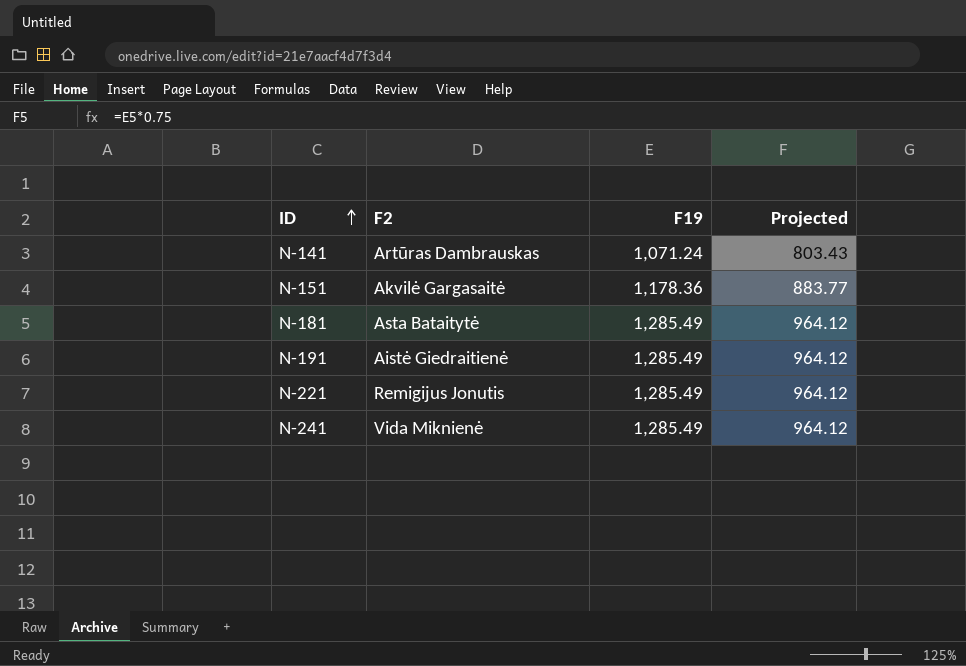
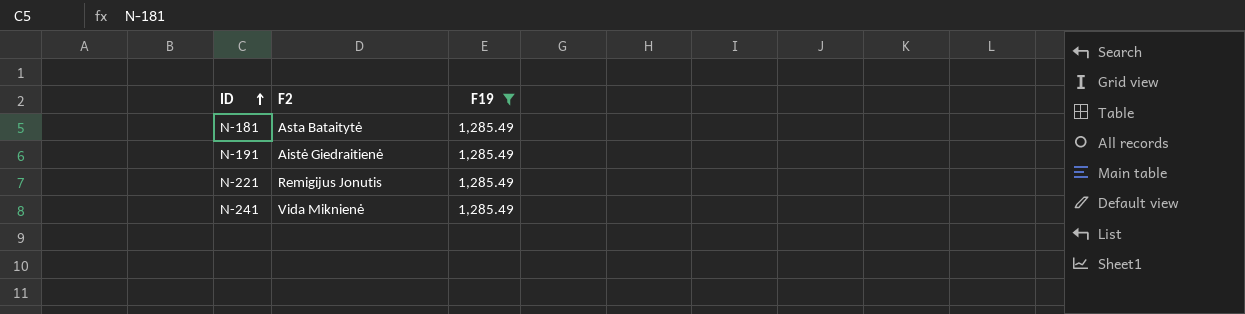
filter: none -> F19 = 1,285.49
column Projected | formula: [F19] * 0.75 -> none

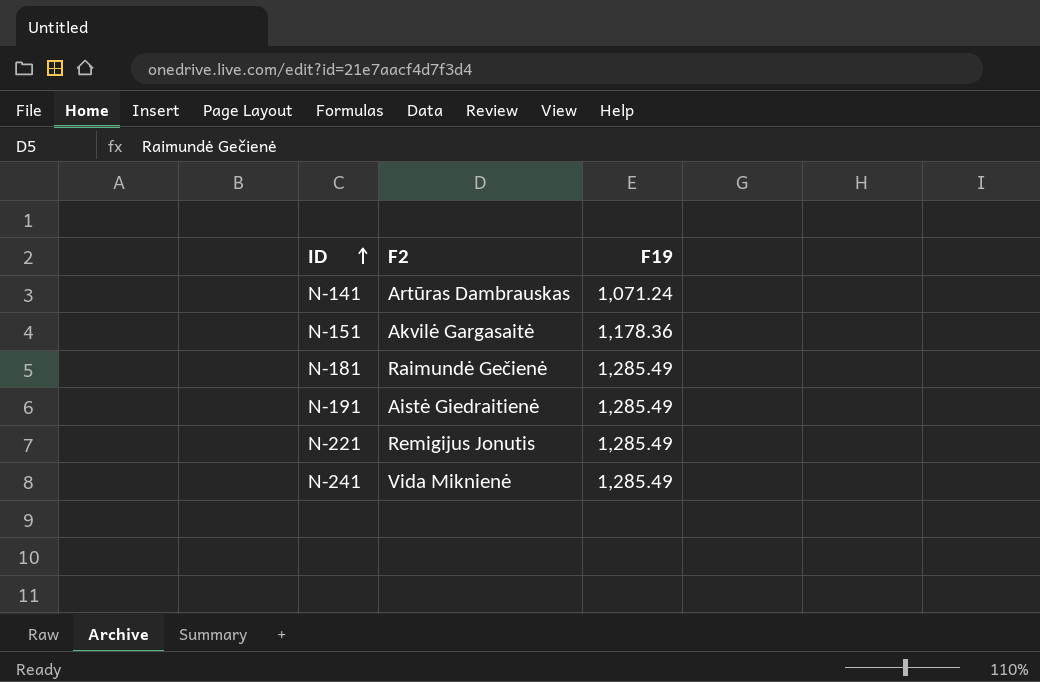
filter: F19 = 1,285.49 -> none
N-181 | F2: Asta Bataitytė -> Raimundė Gečienė

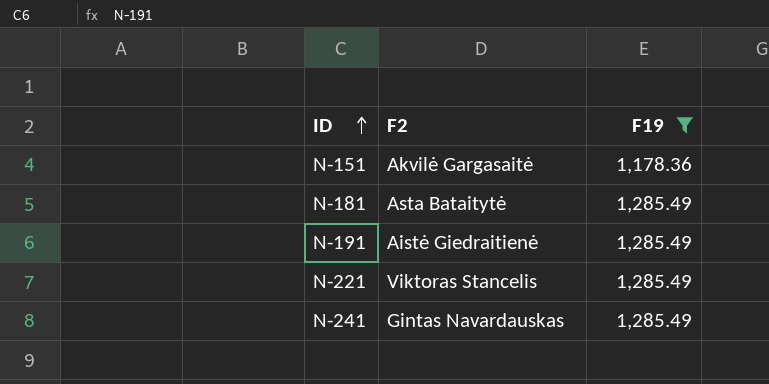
filter: none -> F19 != 1,071.24
N-181 | F2: Raimundė Gečienė -> Asta Bataitytė
N-221 | F2: Remigijus Jonutis -> Viktoras Stancelis
N-241 | F2: Vida Miknienė -> Gintas Navardauskas

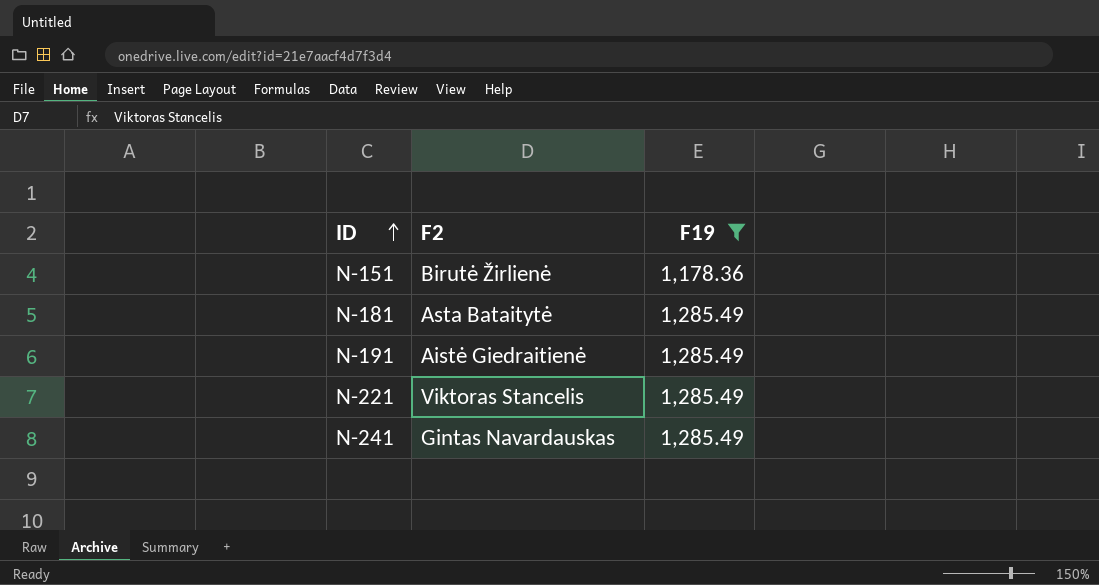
N-151 | F2: Akvilė Gargasaitė -> Birutė Žirlienė

